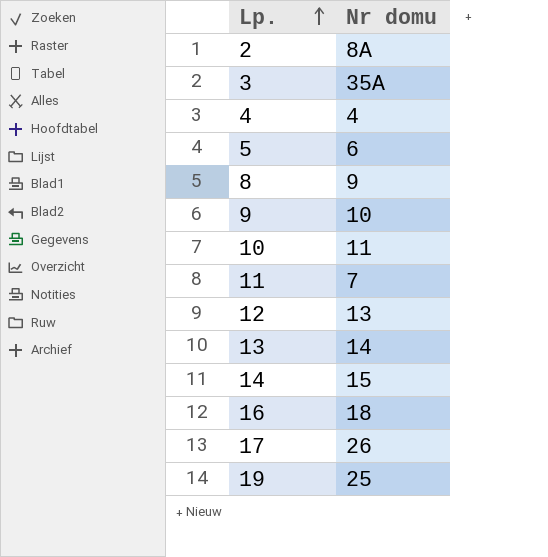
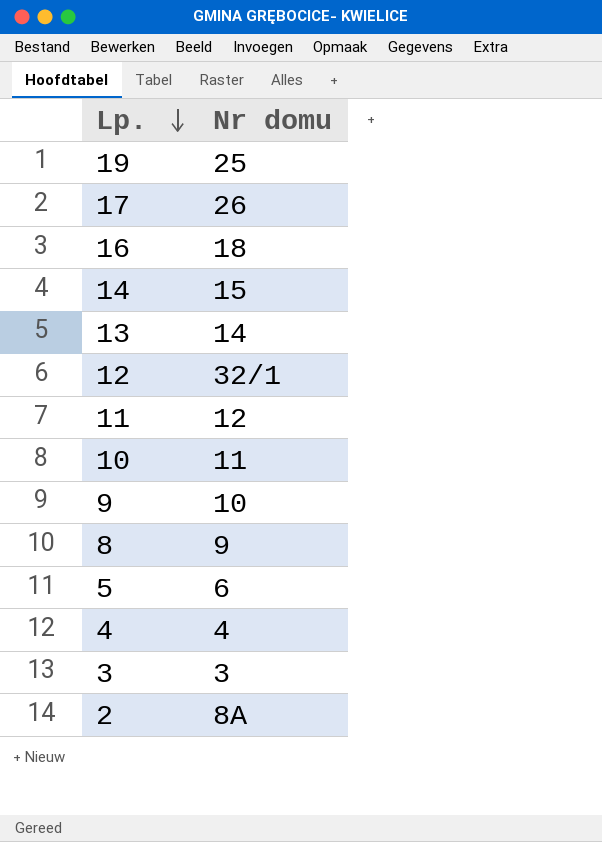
row order: Lp. ascending -> Lp. descending
12 | Nr domu: 13 -> 32/1
11 | Nr domu: 7 -> 12
3 | Nr domu: 35A -> 3

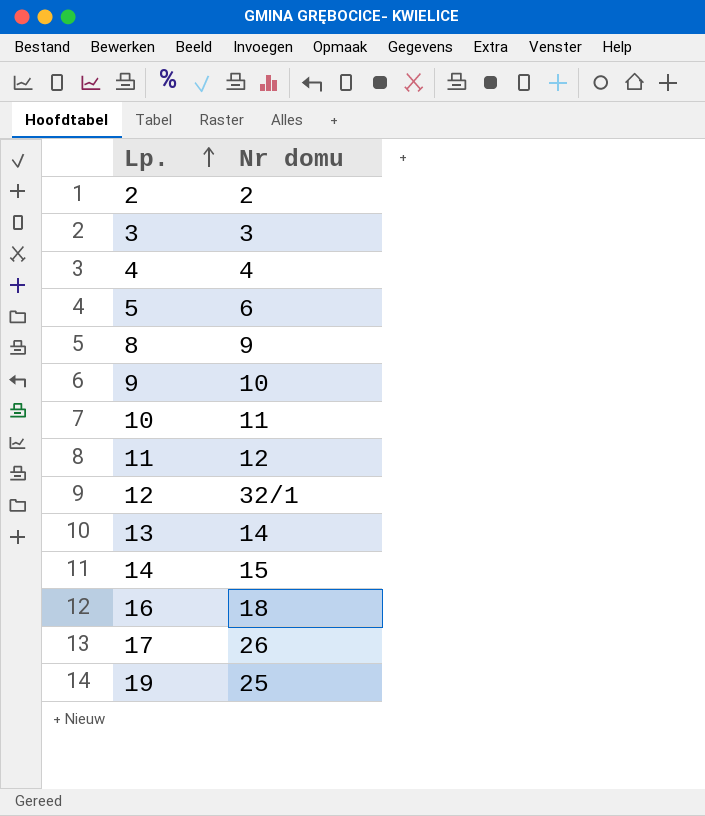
row order: Lp. descending -> Lp. ascending
2 | Nr domu: 8A -> 2

